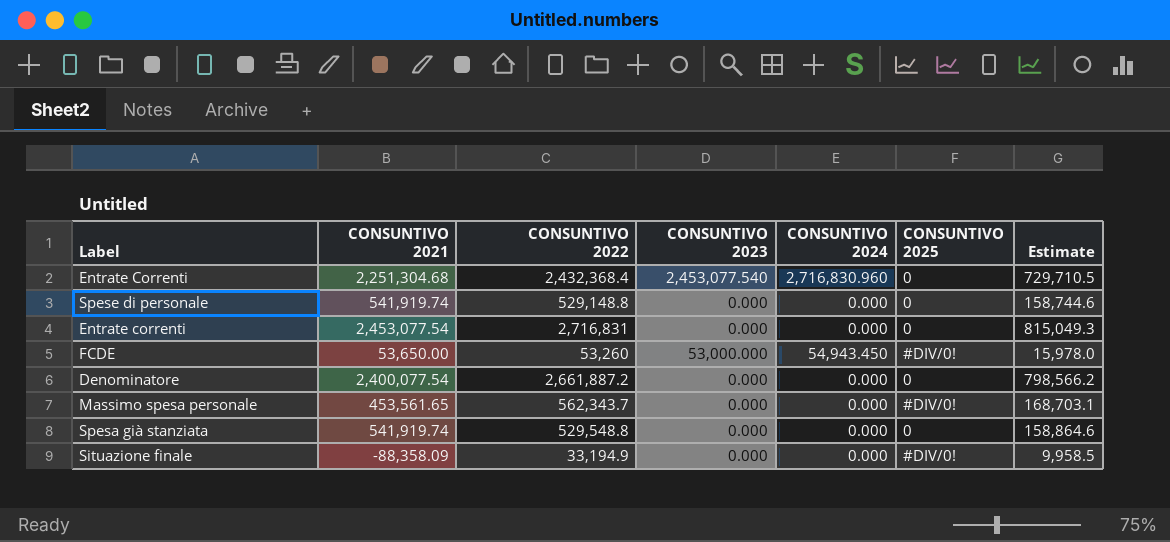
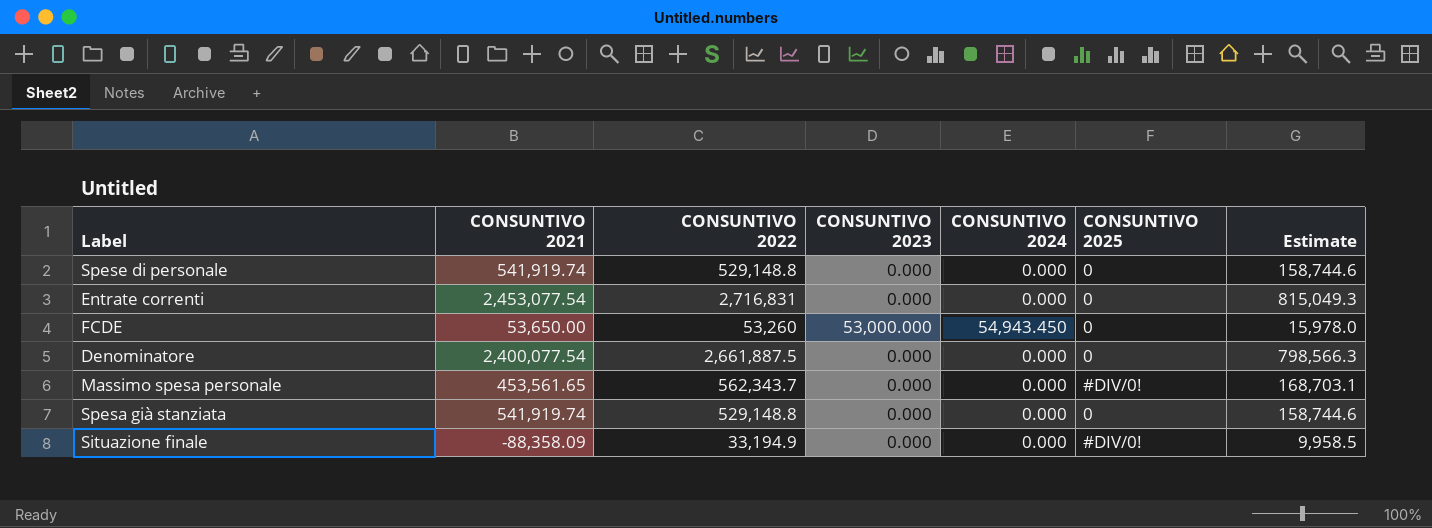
row Entrate Correnti: 2,251,304.68 | 2,432,368.4 | 2,453,077.540 | 2,716,830.960 | 0 | 729,710.5 -> none
FCDE | CONSUNTIVO 2025: #DIV/0! -> 0
Denominatore | CONSUNTIVO 2022: 2,661,887.2 -> 2,661,887.5
Denominatore | Estimate: 798,566.2 -> 798,566.3
Spesa già stanziata | CONSUNTIVO 2022: 529,548.8 -> 529,148.8
Spesa già stanziata | Estimate: 158,864.6 -> 158,744.6

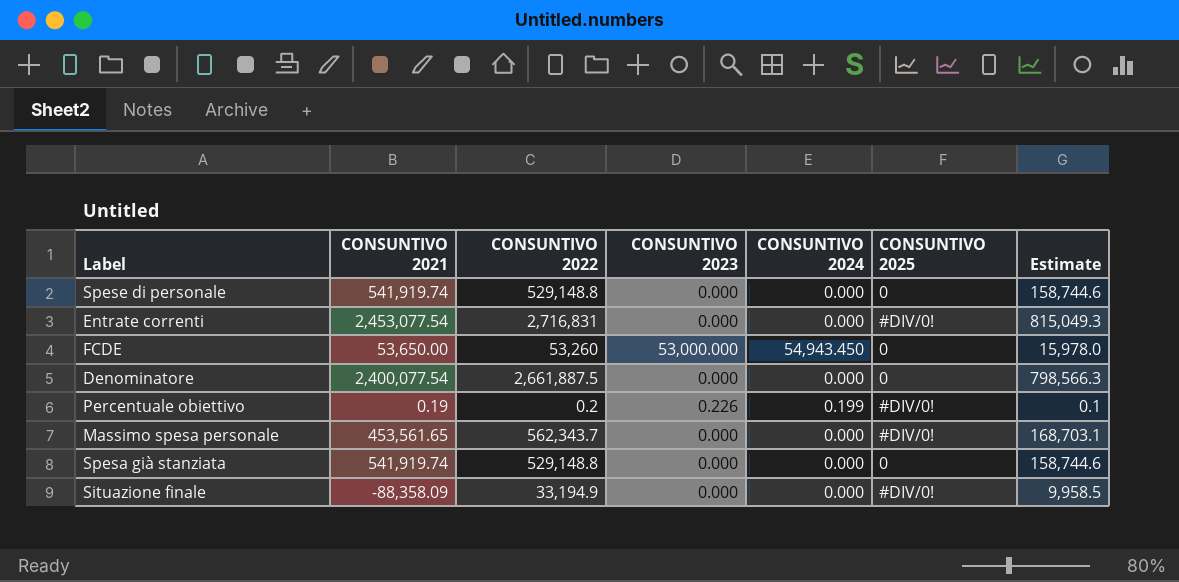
Entrate correnti | CONSUNTIVO 2025: 0 -> #DIV/0!
row Percentuale obiettivo: none -> 0.19 | 0.2 | 0.226 | 0.199 | #DIV/0! | 0.1

